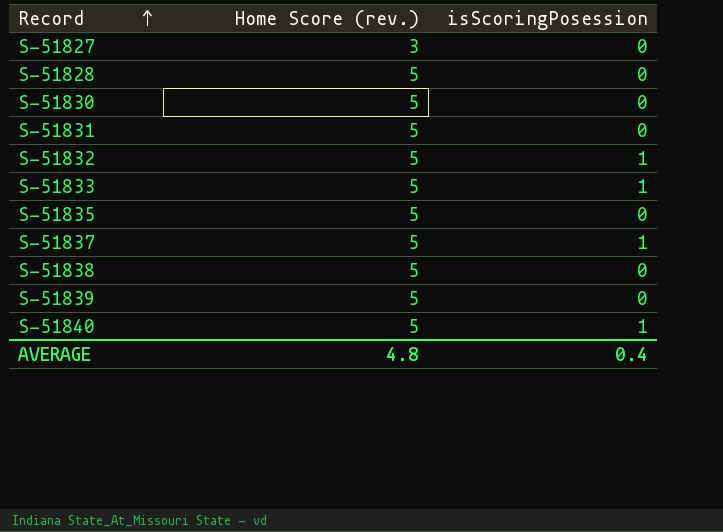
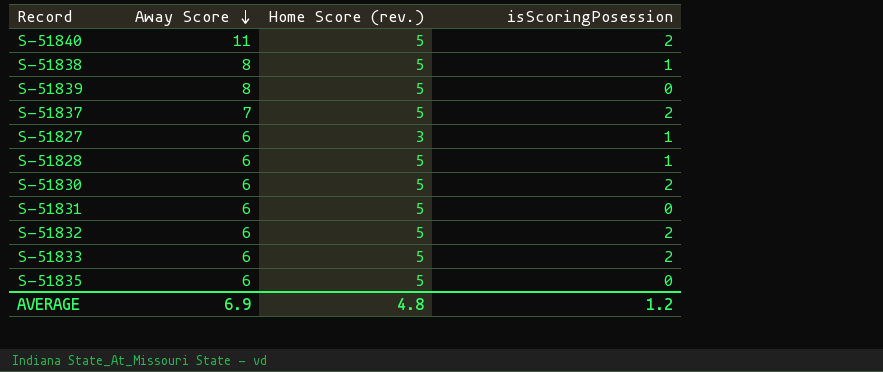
row order: Record ascending -> Away Score descending
column Away Score | position: none -> 2
S-51840 | isScoringPosession: 1 -> 2
S-51838 | isScoringPosession: 0 -> 1
S-51837 | isScoringPosession: 1 -> 2
S-51827 | isScoringPosession: 0 -> 1
S-51828 | isScoringPosession: 0 -> 1
S-51830 | isScoringPosession: 0 -> 2
S-51832 | isScoringPosession: 1 -> 2
S-51833 | isScoringPosession: 1 -> 2
AVERAGE | isScoringPosession: 0.4 -> 1.2

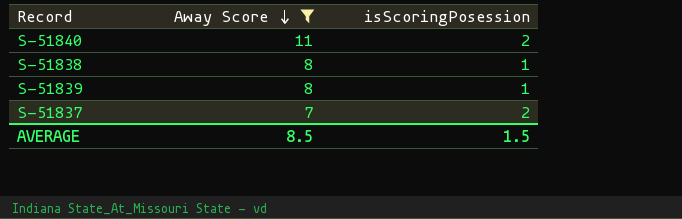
filter: none -> Away Score != 6
column Home Score (rev.) | position: 3 -> none
S-51839 | isScoringPosession: 0 -> 1
AVERAGE | Away Score: 6.9 -> 8.5
AVERAGE | isScoringPosession: 1.2 -> 1.5

